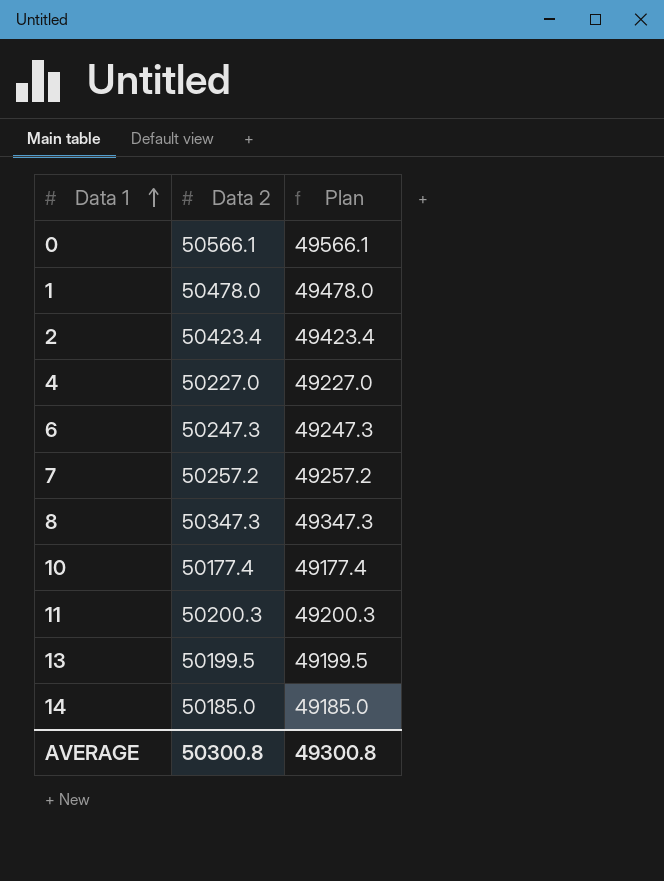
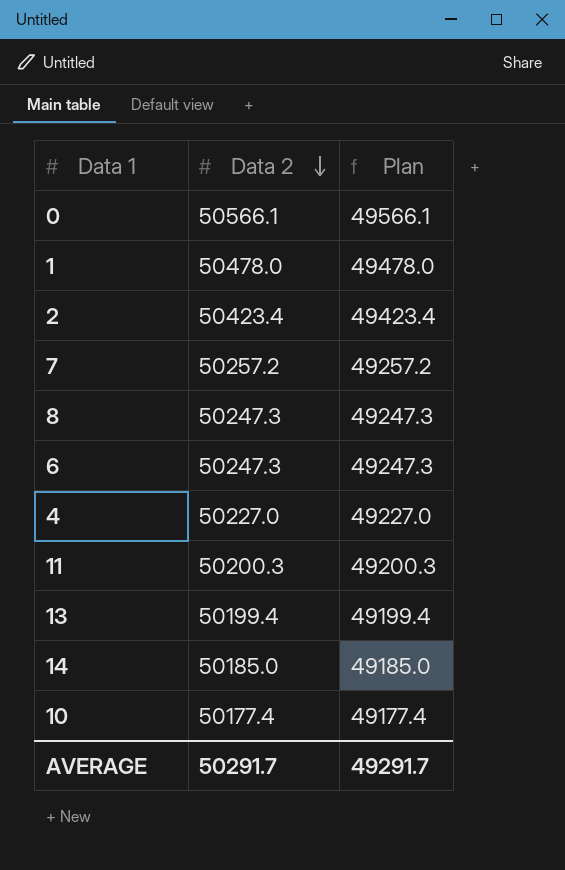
row order: Data 1 ascending -> Data 2 descending
8 | Data 2: 50347.3 -> 50247.3
8 | Plan: 49347.3 -> 49247.3
13 | Data 2: 50199.5 -> 50199.4
13 | Plan: 49199.5 -> 49199.4
AVERAGE | Data 2: 50300.8 -> 50291.7
AVERAGE | Plan: 49300.8 -> 49291.7

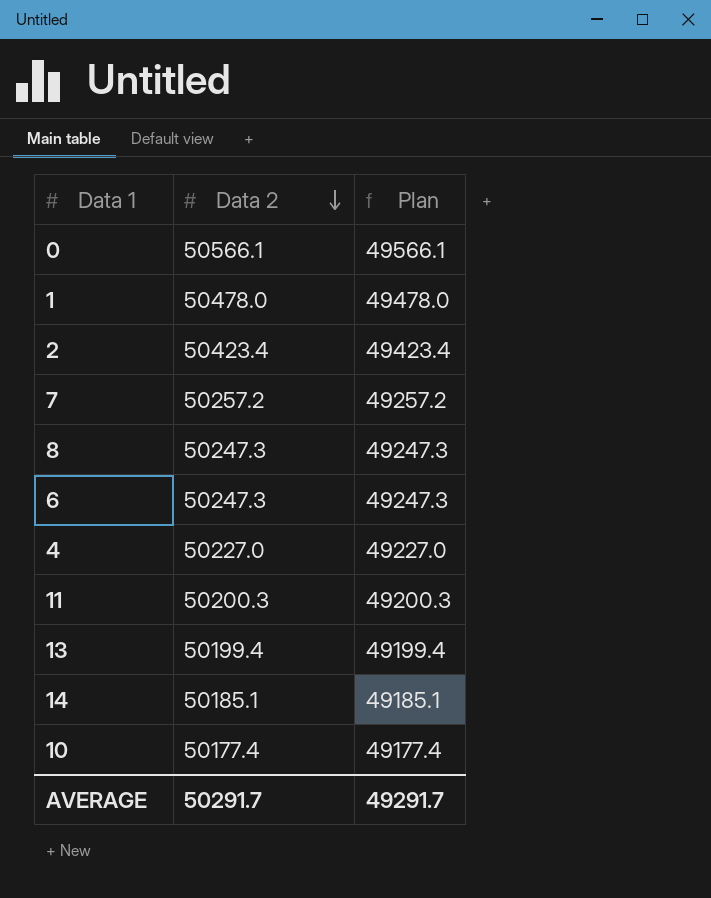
14 | Data 2: 50185.0 -> 50185.1
14 | Plan: 49185.0 -> 49185.1

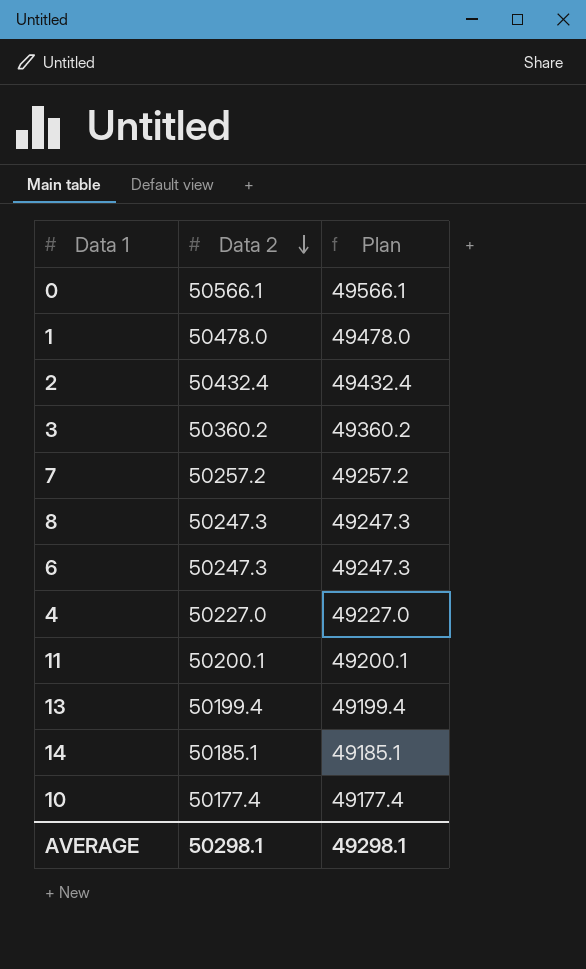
2 | Data 2: 50423.4 -> 50432.4
2 | Plan: 49423.4 -> 49432.4
row 3: none -> 50360.2 | 49360.2
11 | Data 2: 50200.3 -> 50200.1
11 | Plan: 49200.3 -> 49200.1
AVERAGE | Data 2: 50291.7 -> 50298.1
AVERAGE | Plan: 49291.7 -> 49298.1

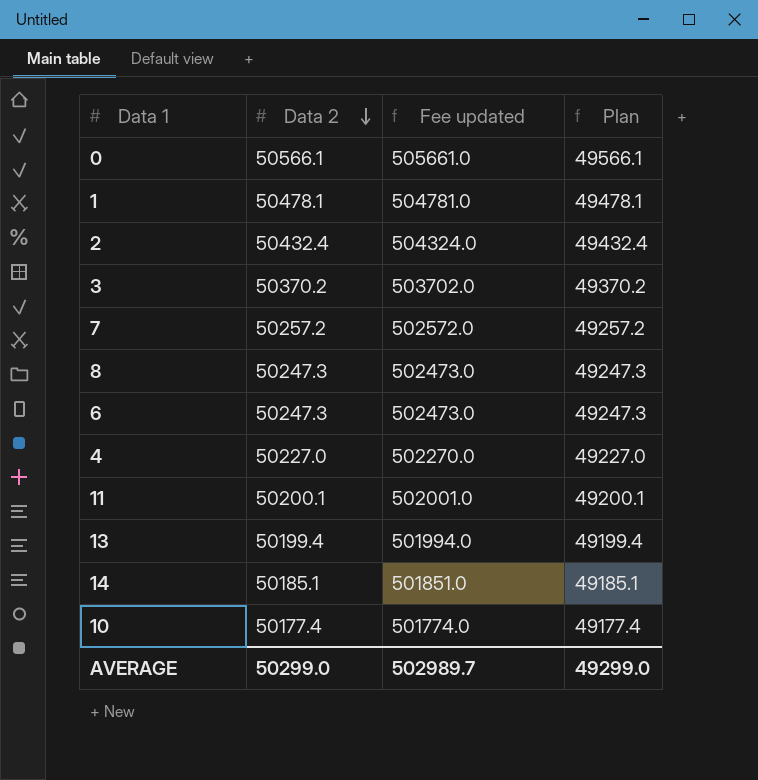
column Fee updated | formula: none -> [Data 2] * 10
1 | Data 2: 50478.0 -> 50478.1
1 | Plan: 49478.0 -> 49478.1
3 | Data 2: 50360.2 -> 50370.2
3 | Plan: 49360.2 -> 49370.2
AVERAGE | Data 2: 50298.1 -> 50299.0
AVERAGE | Plan: 49298.1 -> 49299.0

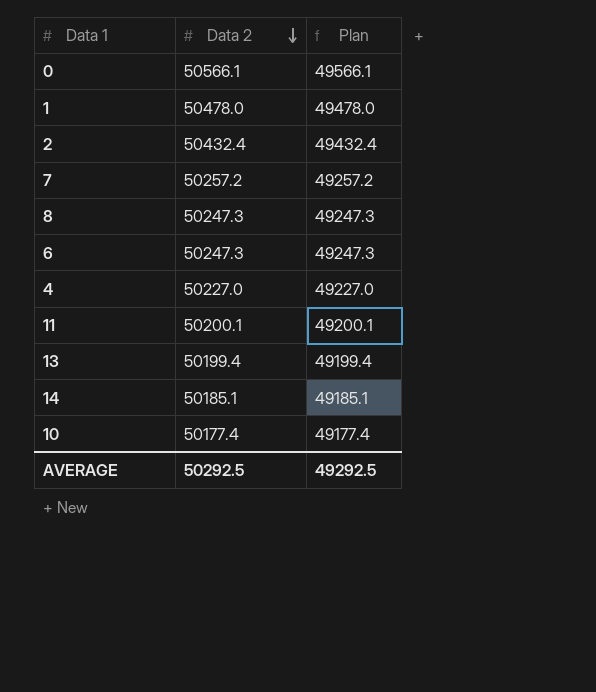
column Fee updated | formula: [Data 2] * 10 -> none
row 3: 50370.2 | 503702.0 | 49370.2 -> none
1 | Data 2: 50478.1 -> 50478.0
1 | Plan: 49478.1 -> 49478.0
AVERAGE | Data 2: 50299.0 -> 50292.5
AVERAGE | Plan: 49299.0 -> 49292.5

